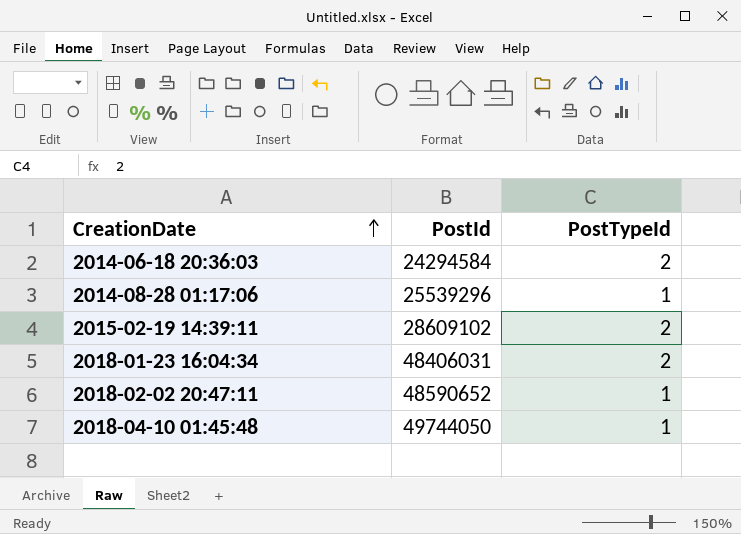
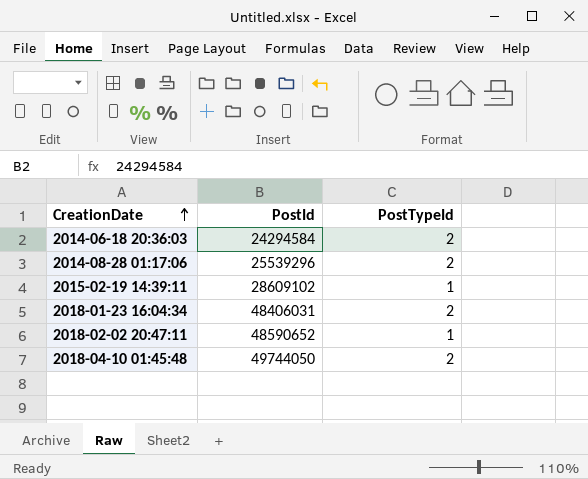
2014-08-28 01:17:06 | PostTypeId: 1 -> 2
2015-02-19 14:39:11 | PostTypeId: 2 -> 1
2018-04-10 01:45:48 | PostTypeId: 1 -> 2

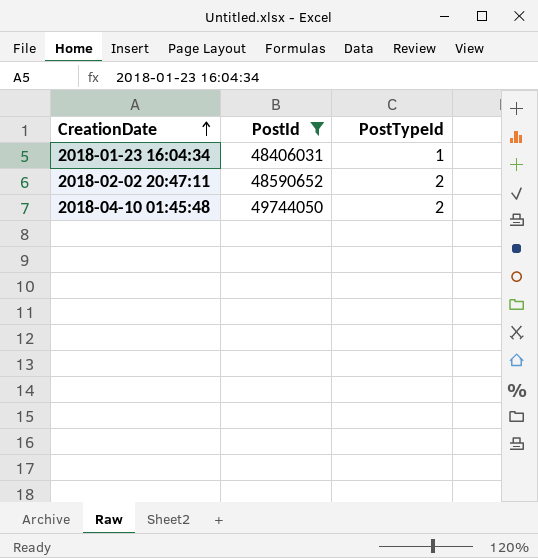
filter: none -> PostId >= 48406031
2018-01-23 16:04:34 | PostTypeId: 2 -> 1
2018-02-02 20:47:11 | PostTypeId: 1 -> 2

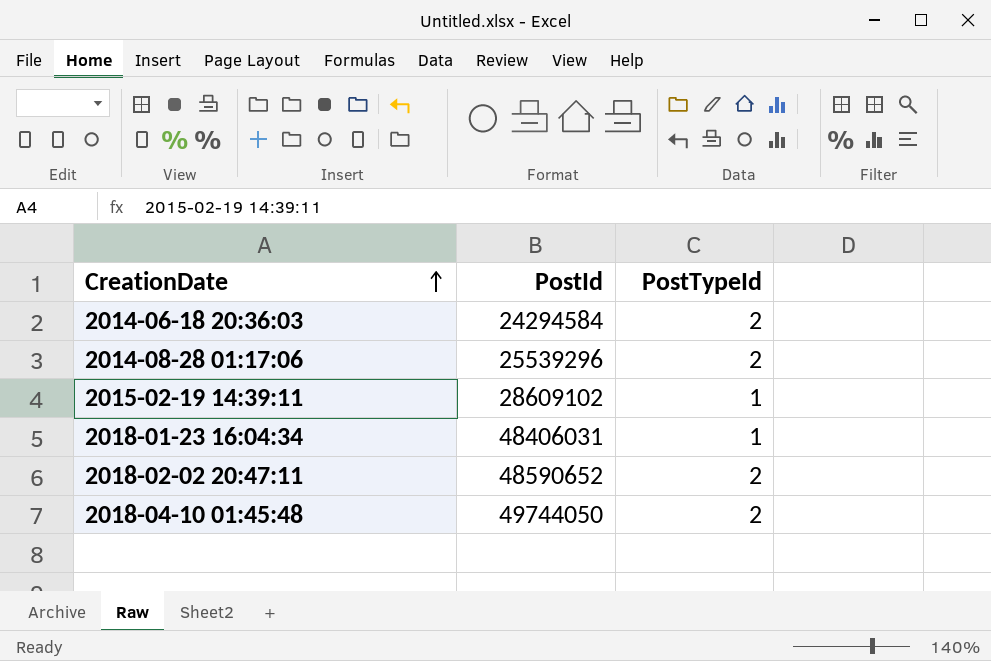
filter: PostId >= 48406031 -> none

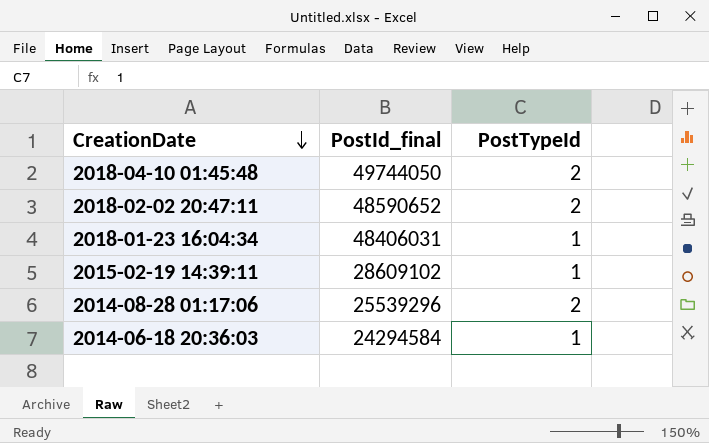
row order: CreationDate ascending -> CreationDate descending
column name: PostId -> PostId_final
2014-06-18 20:36:03 | PostTypeId: 2 -> 1

